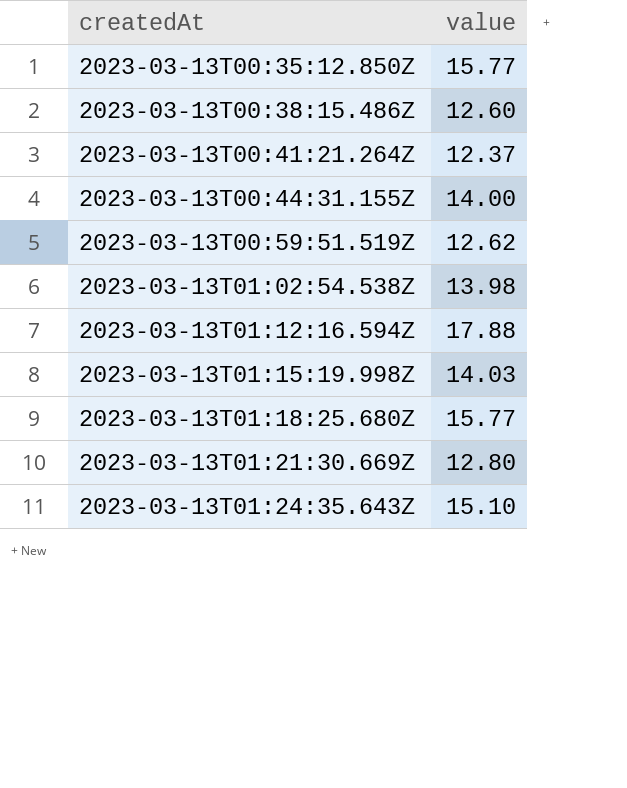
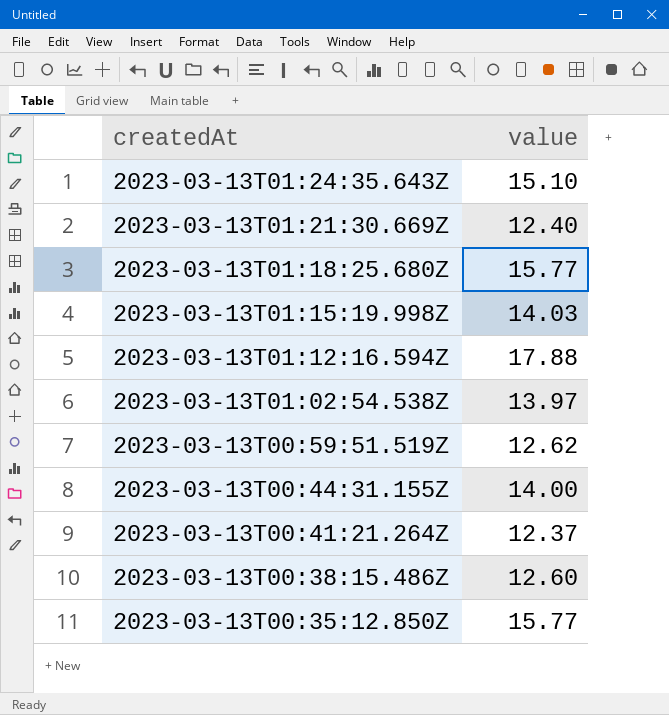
row order: createdAt ascending -> createdAt descending
2023-03-13T01:21:30.669Z | value: 12.80 -> 12.40
2023-03-13T01:02:54.538Z | value: 13.98 -> 13.97

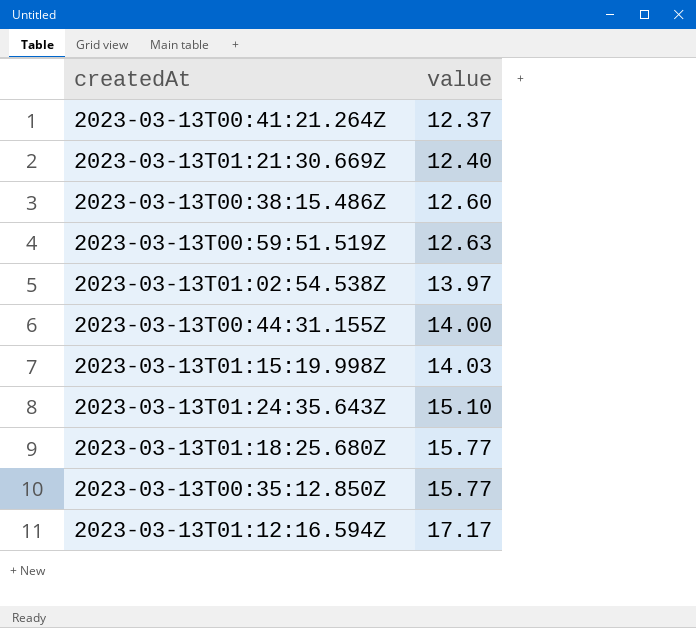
row order: createdAt descending -> value ascending
2023-03-13T00:59:51.519Z | value: 12.62 -> 12.63
2023-03-13T01:12:16.594Z | value: 17.88 -> 17.17

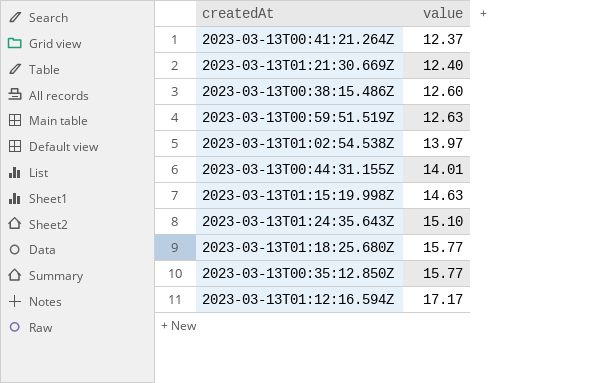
2023-03-13T00:44:31.155Z | value: 14.00 -> 14.01
2023-03-13T01:15:19.998Z | value: 14.03 -> 14.63

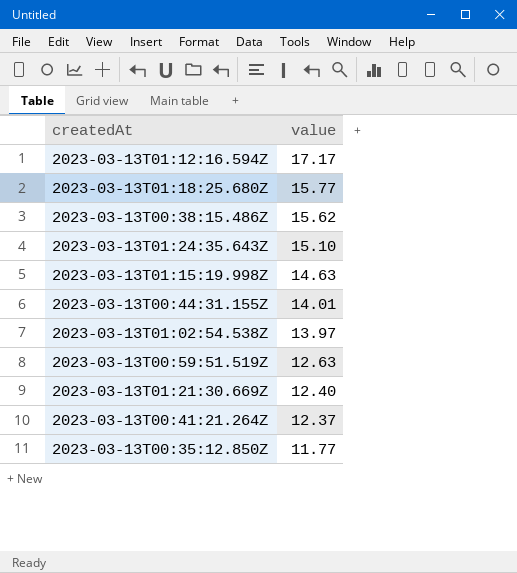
row order: value ascending -> value descending
2023-03-13T00:38:15.486Z | value: 12.60 -> 15.62
2023-03-13T00:35:12.850Z | value: 15.77 -> 11.77

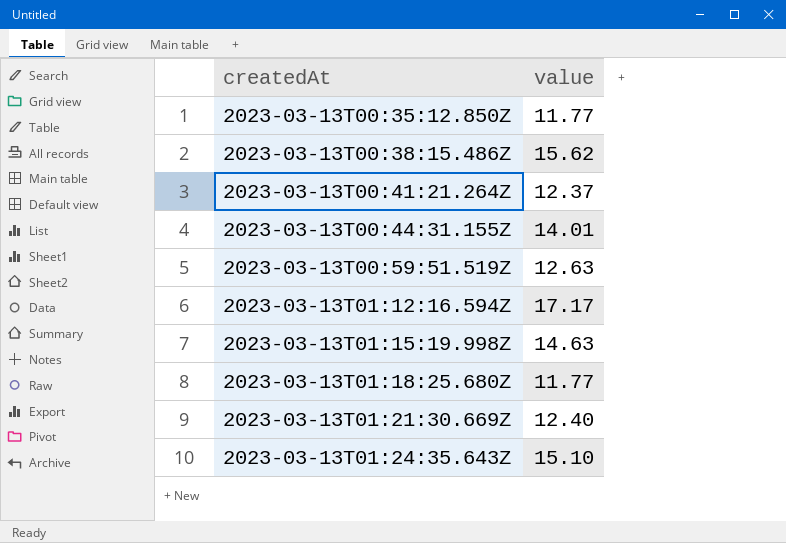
row order: value descending -> createdAt ascending
row 2023-03-13T01:02:54.538Z: 13.97 -> none
2023-03-13T01:18:25.680Z | value: 15.77 -> 11.77

